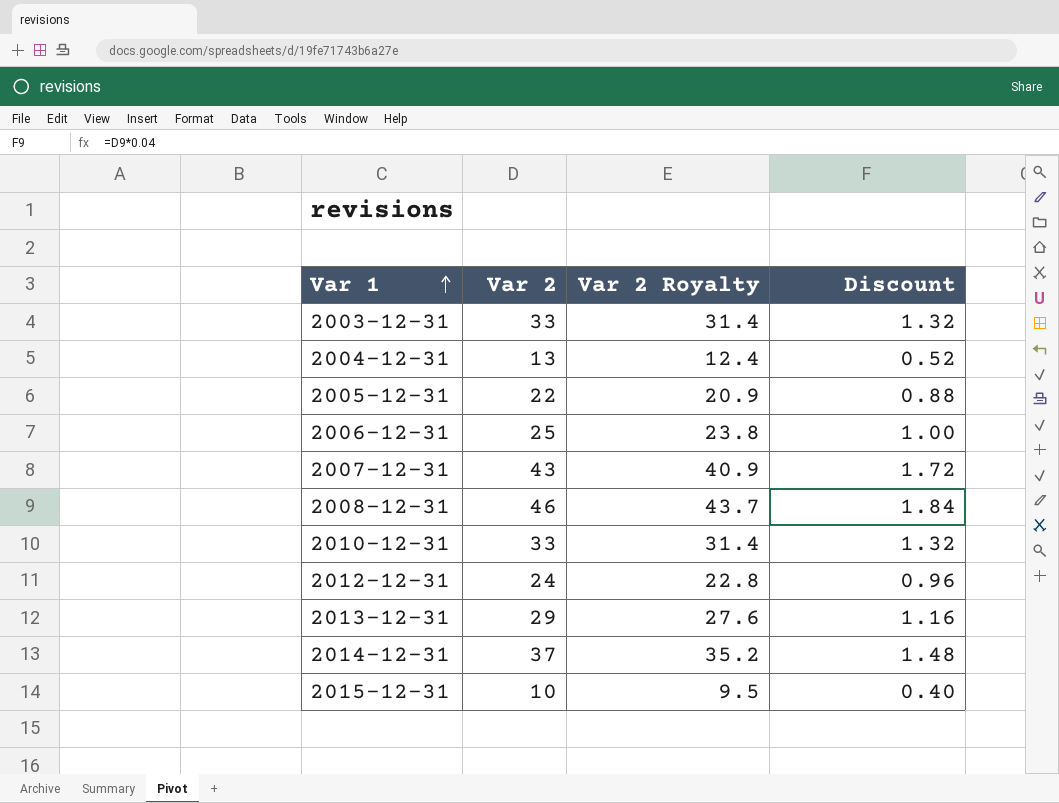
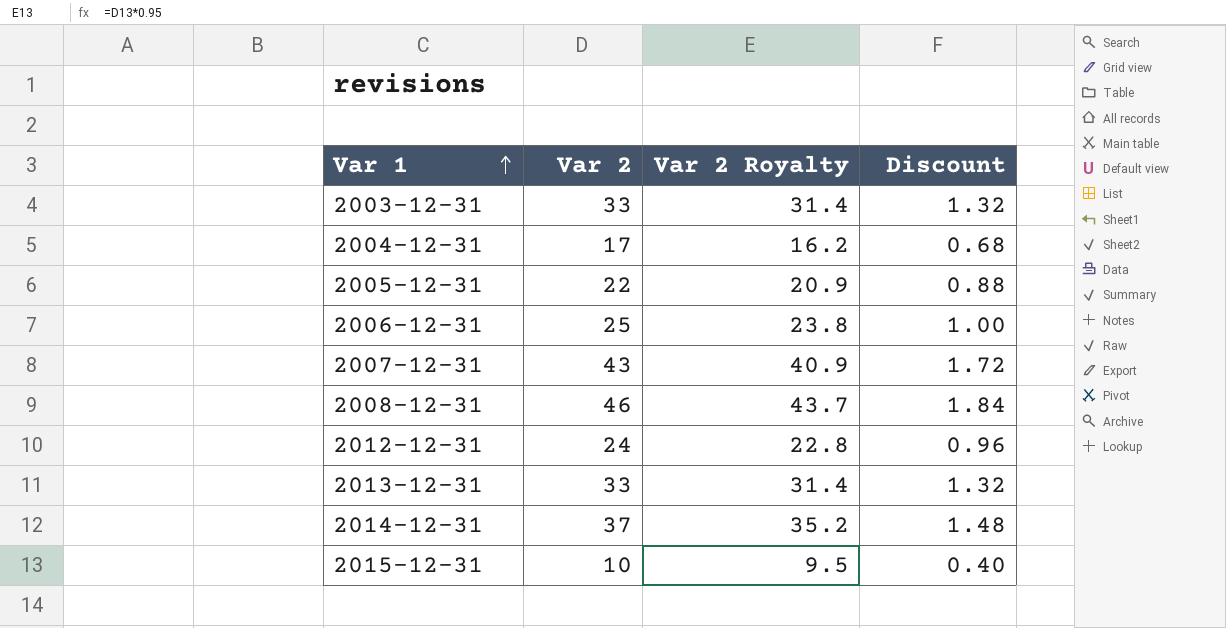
row 2010-12-31: 33 | 31.4 | 1.32 -> none
2004-12-31 | Var 2: 13 -> 17
2004-12-31 | Var 2 Royalty: 12.4 -> 16.2
2004-12-31 | Discount: 0.52 -> 0.68
2013-12-31 | Var 2: 29 -> 33
2013-12-31 | Var 2 Royalty: 27.6 -> 31.4
2013-12-31 | Discount: 1.16 -> 1.32

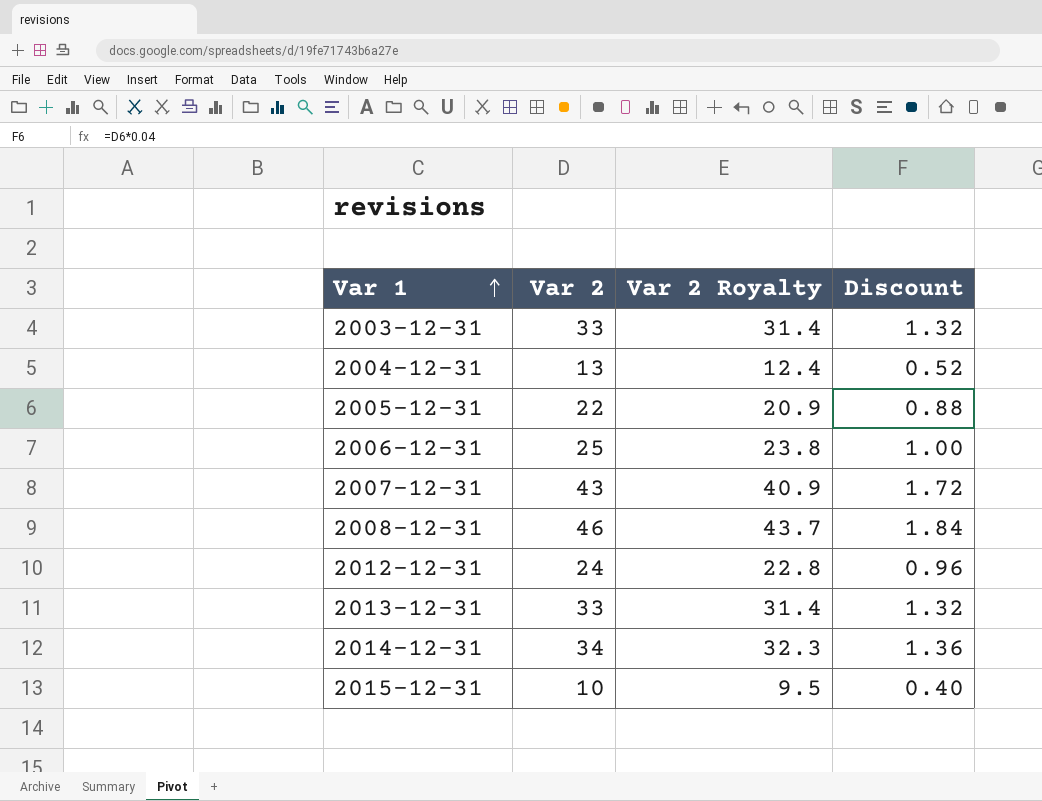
2004-12-31 | Var 2: 17 -> 13
2004-12-31 | Var 2 Royalty: 16.2 -> 12.4
2004-12-31 | Discount: 0.68 -> 0.52
2014-12-31 | Var 2: 37 -> 34
2014-12-31 | Var 2 Royalty: 35.2 -> 32.3
2014-12-31 | Discount: 1.48 -> 1.36

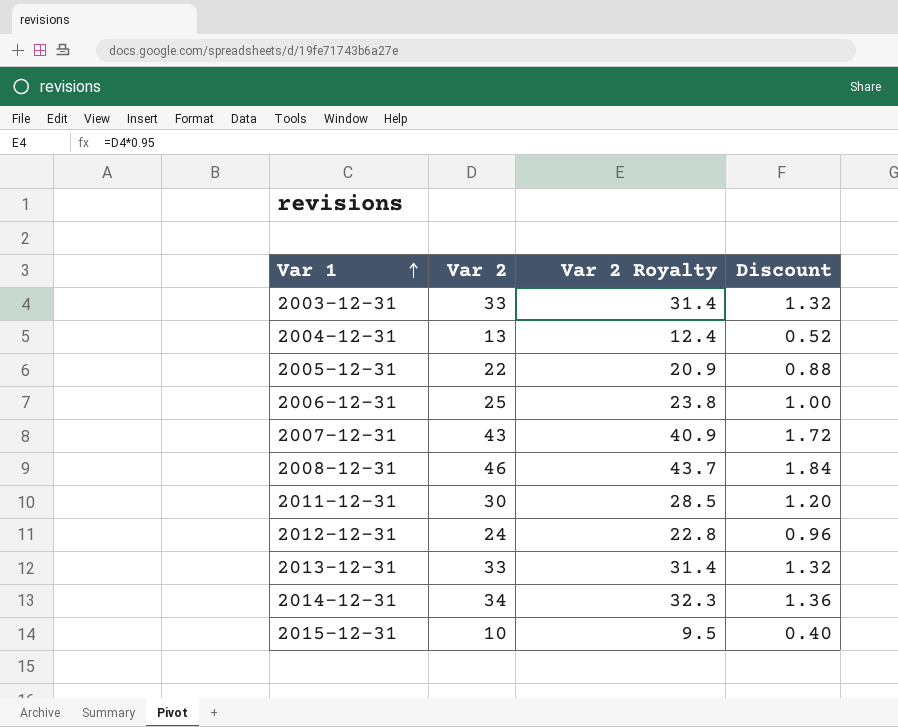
row 2011-12-31: none -> 30 | 28.5 | 1.20

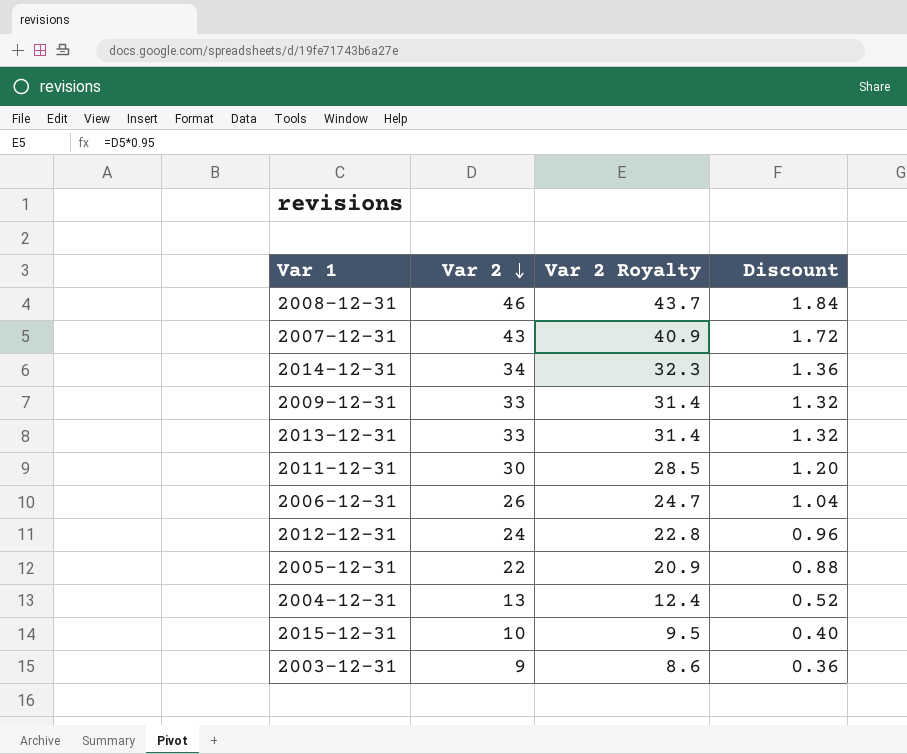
row order: Var 1 ascending -> Var 2 descending
row 2009-12-31: none -> 33 | 31.4 | 1.32
2006-12-31 | Var 2: 25 -> 26
2006-12-31 | Var 2 Royalty: 23.8 -> 24.7
2006-12-31 | Discount: 1.00 -> 1.04
2003-12-31 | Var 2: 33 -> 9
2003-12-31 | Var 2 Royalty: 31.4 -> 8.6
2003-12-31 | Discount: 1.32 -> 0.36

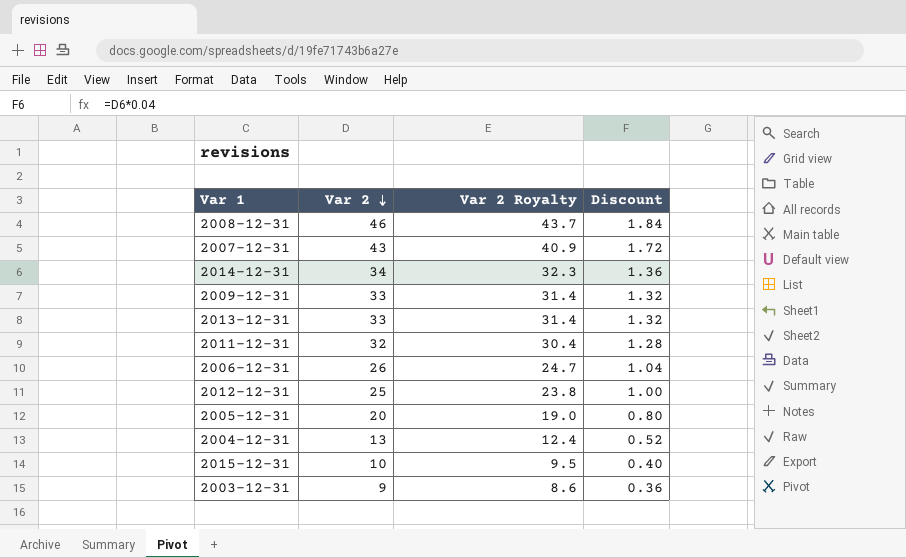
2011-12-31 | Var 2: 30 -> 32
2011-12-31 | Var 2 Royalty: 28.5 -> 30.4
2011-12-31 | Discount: 1.20 -> 1.28
2012-12-31 | Var 2: 24 -> 25
2012-12-31 | Var 2 Royalty: 22.8 -> 23.8
2012-12-31 | Discount: 0.96 -> 1.00
2005-12-31 | Var 2: 22 -> 20
2005-12-31 | Var 2 Royalty: 20.9 -> 19.0
2005-12-31 | Discount: 0.88 -> 0.80

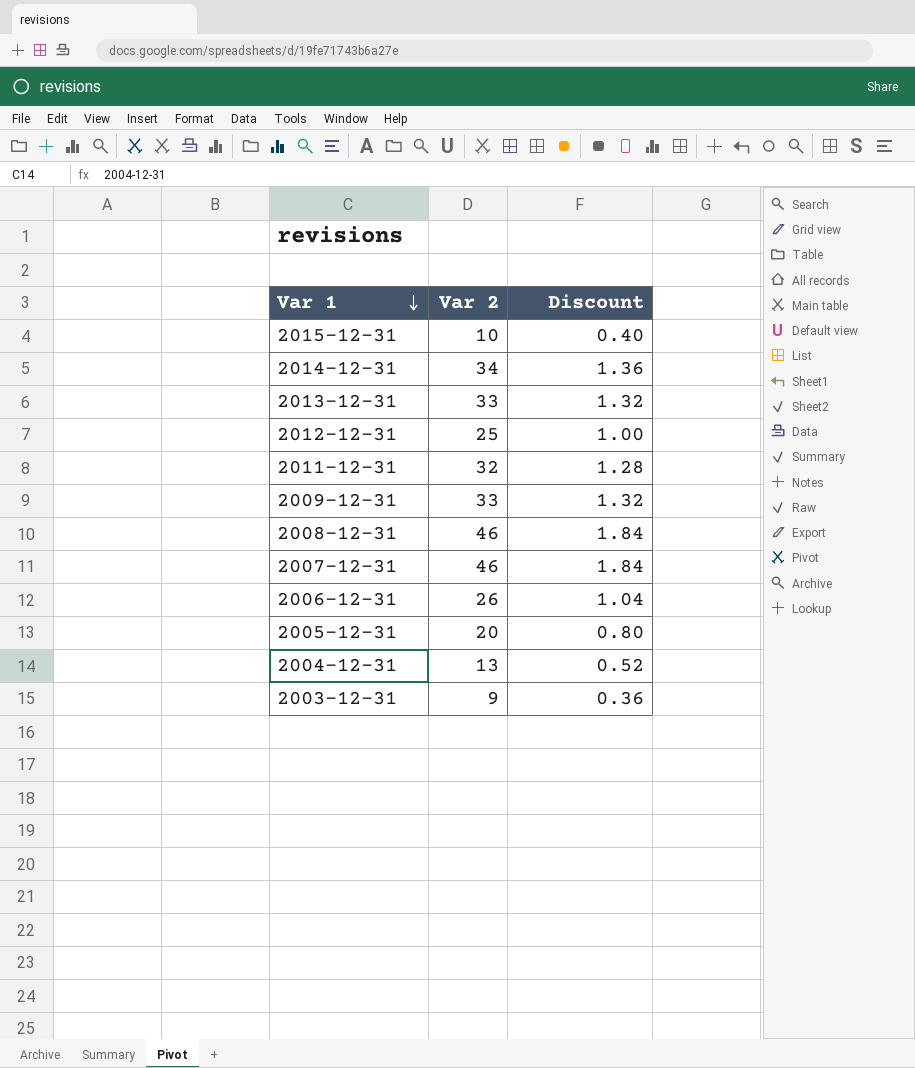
row order: Var 2 descending -> Var 1 descending
column Var 2 Royalty | formula: [Var 2] * 0.95 -> none
2007-12-31 | Var 2: 43 -> 46
2007-12-31 | Discount: 1.72 -> 1.84

